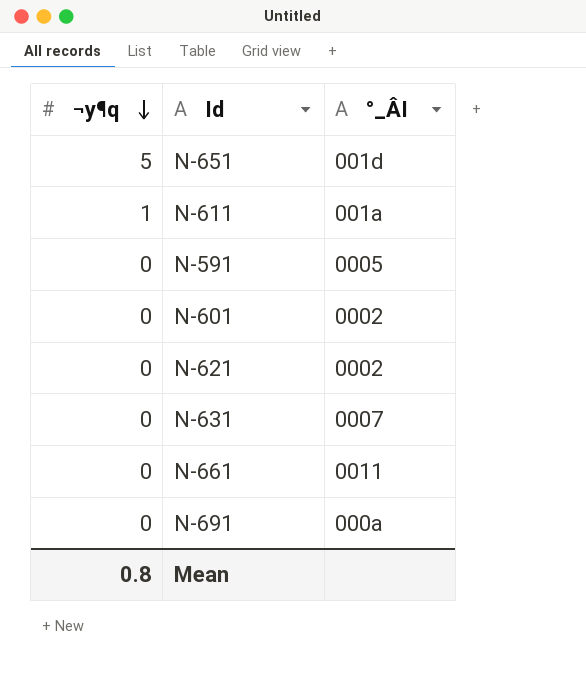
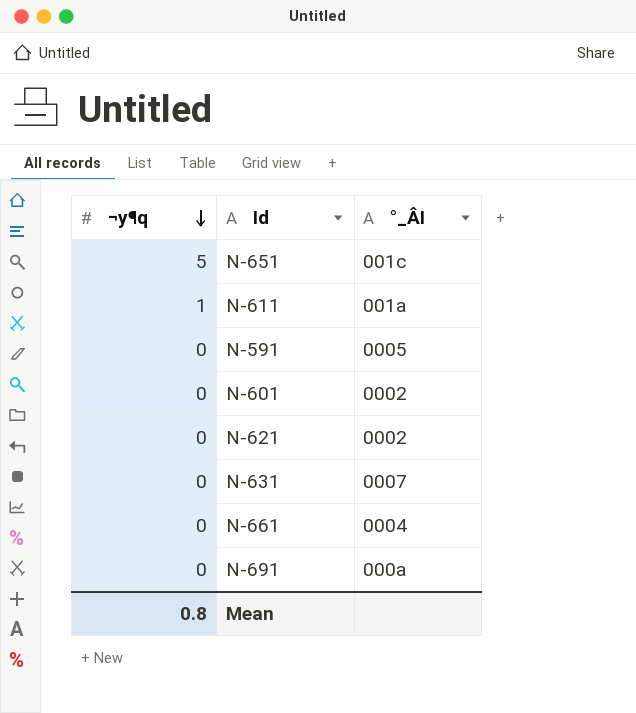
N-651 | °_ÂI: 001d -> 001c
N-661 | °_ÂI: 0011 -> 0004

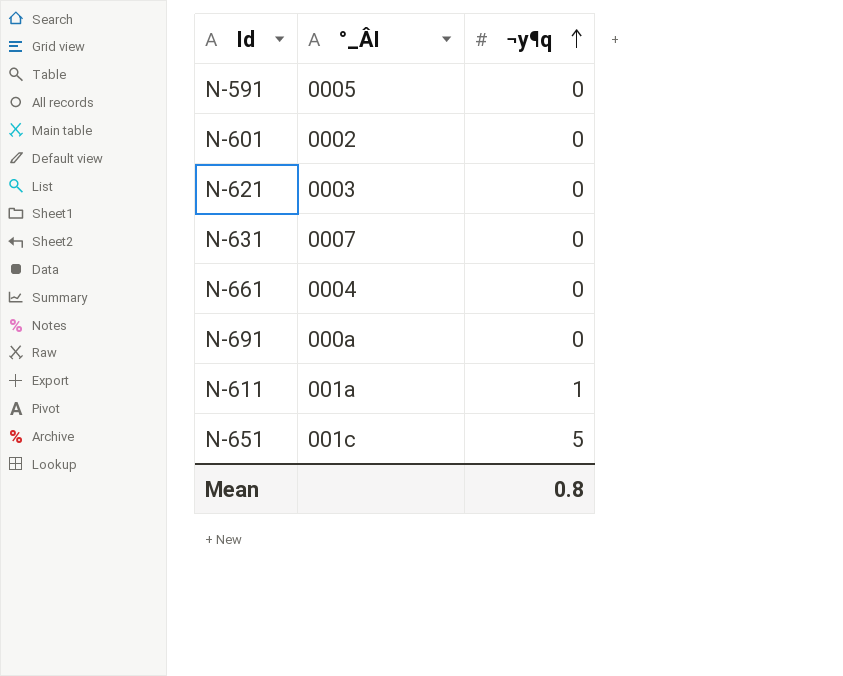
row order: ¬y¶q descending -> ¬y¶q ascending
column ¬y¶q | position: 1 -> 3
N-621 | °_ÂI: 0002 -> 0003

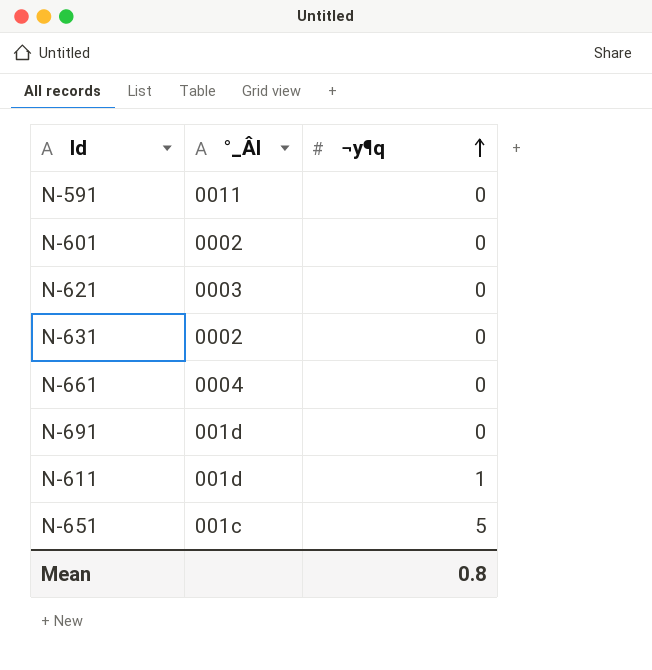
N-591 | °_ÂI: 0005 -> 0011
N-631 | °_ÂI: 0007 -> 0002
N-691 | °_ÂI: 000a -> 001d
N-611 | °_ÂI: 001a -> 001d

